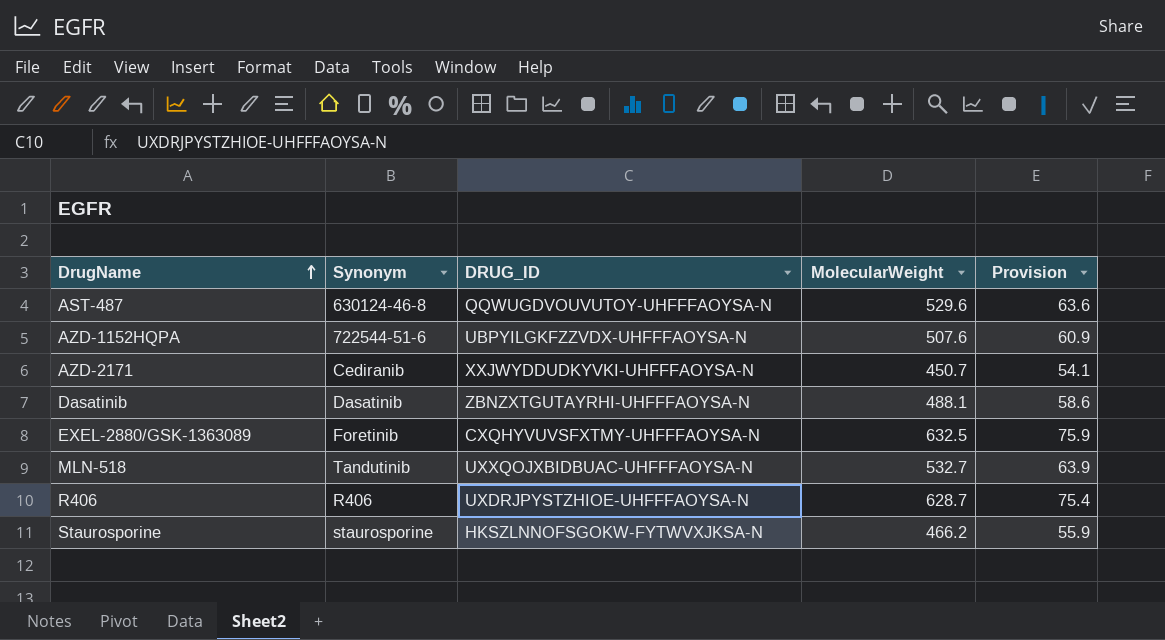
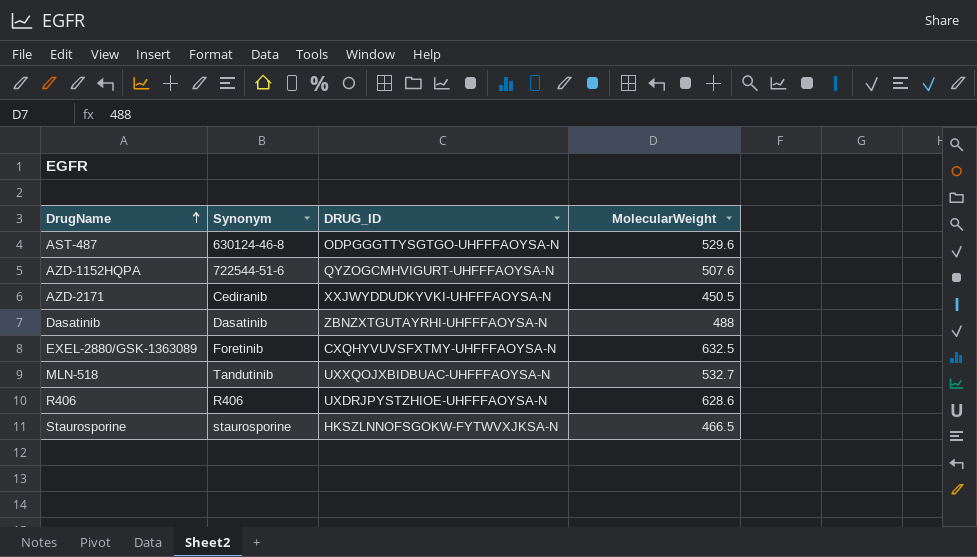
column Provision | formula: [MolecularWeight] * 0.12 -> none
AST-487 | DRUG_ID: QQWUGDVOUVUTOY-UHFFFAOYSA-N -> ODPGGGTTYSGTGO-UHFFFAOYSA-N
AZD-1152HQPA | DRUG_ID: UBPYILGKFZZVDX-UHFFFAOYSA-N -> QYZOGCMHVIGURT-UHFFFAOYSA-N
AZD-2171 | MolecularWeight: 450.7 -> 450.5
Dasatinib | MolecularWeight: 488.1 -> 488
R406 | MolecularWeight: 628.7 -> 628.6
Staurosporine | MolecularWeight: 466.2 -> 466.5

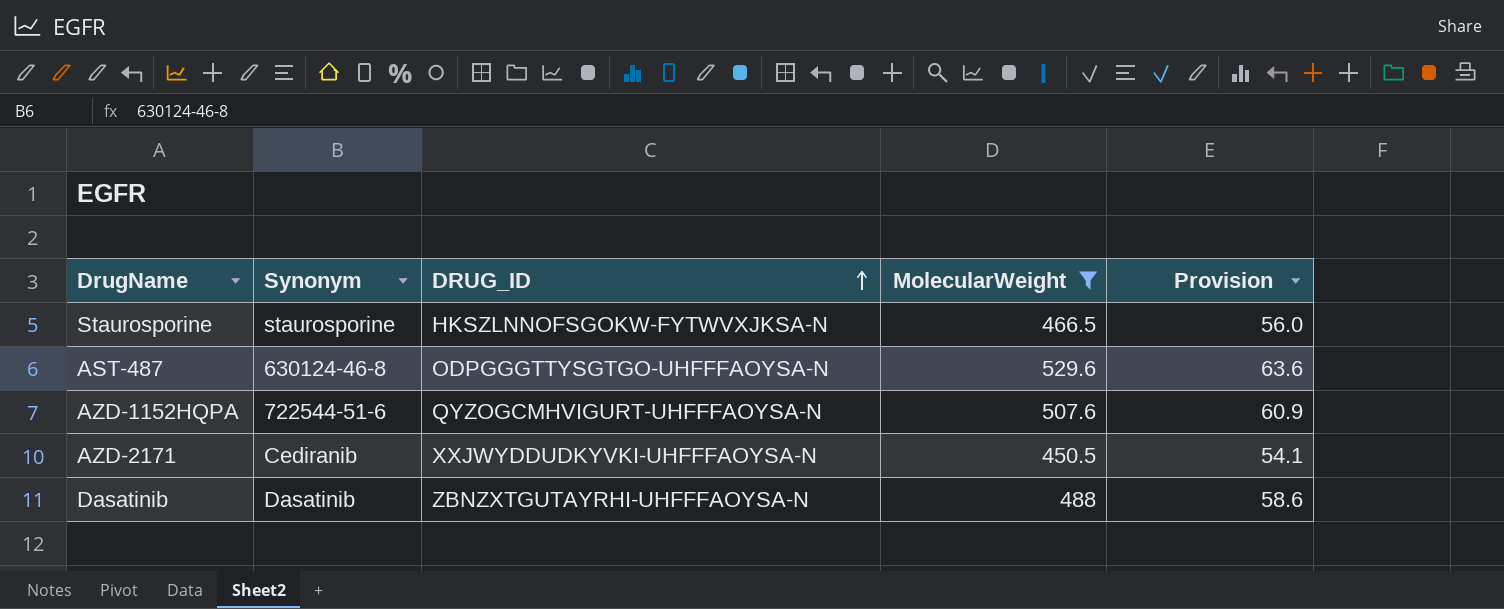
filter: none -> MolecularWeight <= 529.6
row order: DrugName ascending -> DRUG_ID ascending
column Provision | formula: none -> [MolecularWeight] * 0.12

